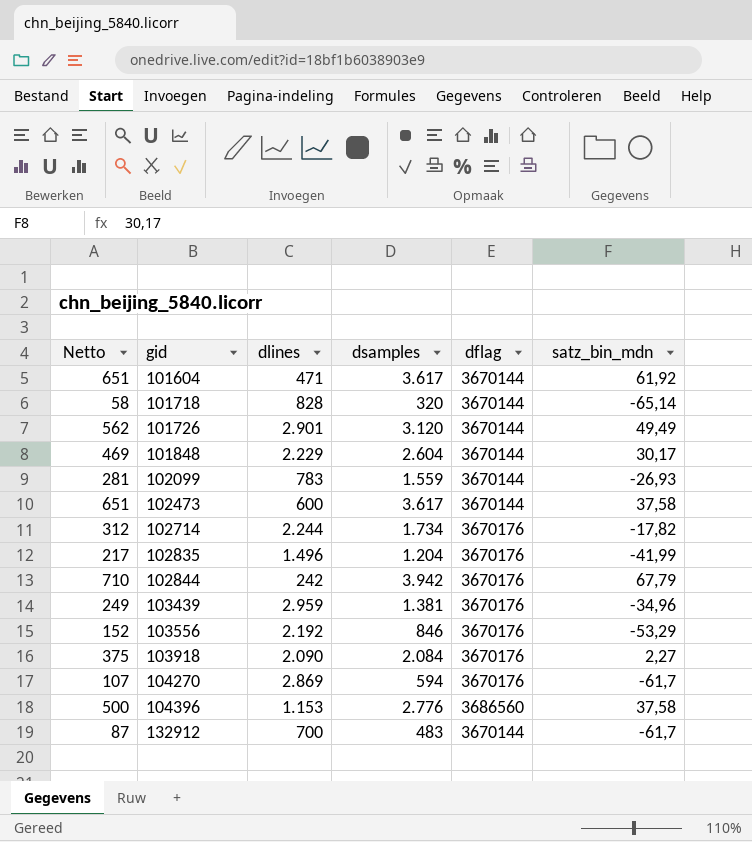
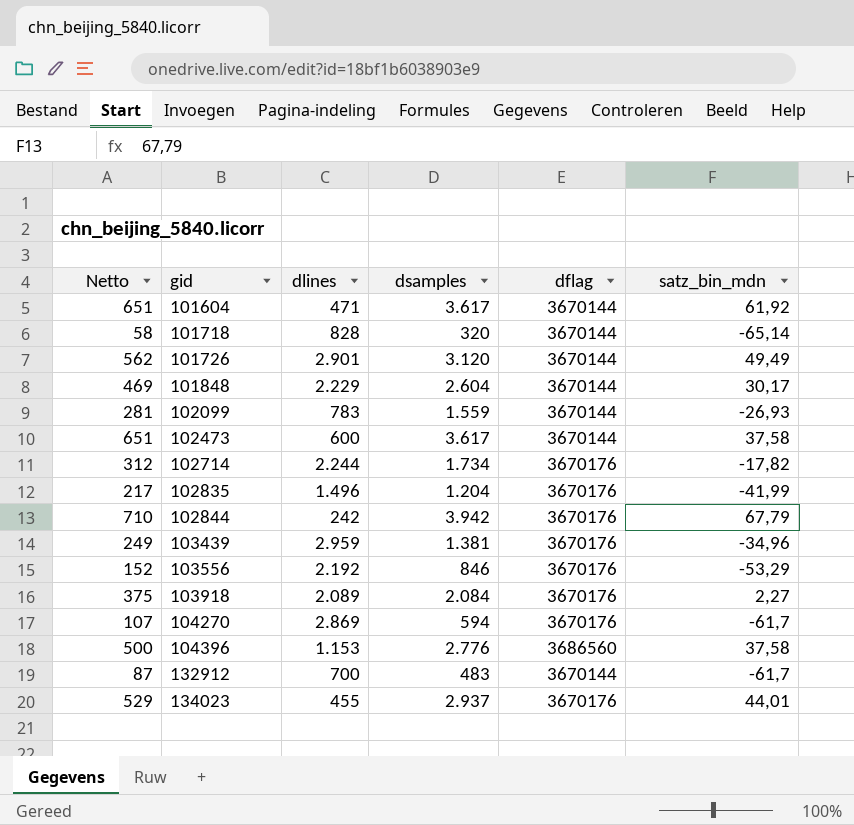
103918 | dlines: 2.090 -> 2.089
row 134023: none -> 529 | 455 | 2.937 | 3670176 | 44,01

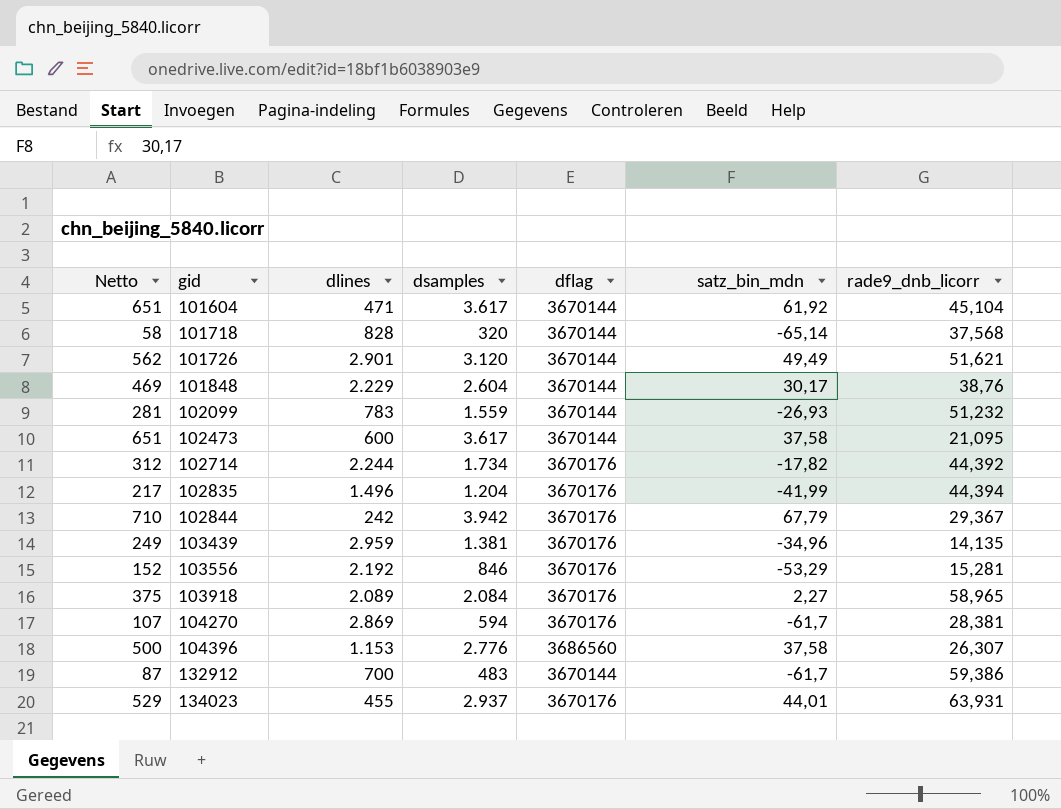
column rade9_dnb_licorr | position: none -> 7

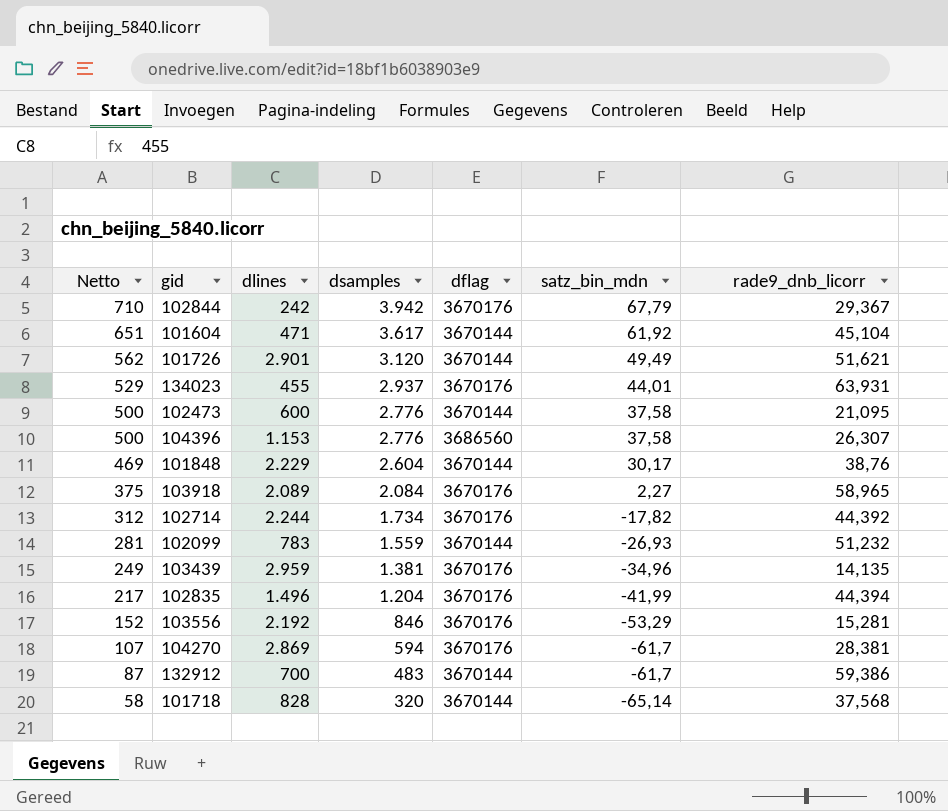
row order: gid ascending -> Netto descending
102473 | Netto: 651 -> 500
102473 | dsamples: 3.617 -> 2.776

